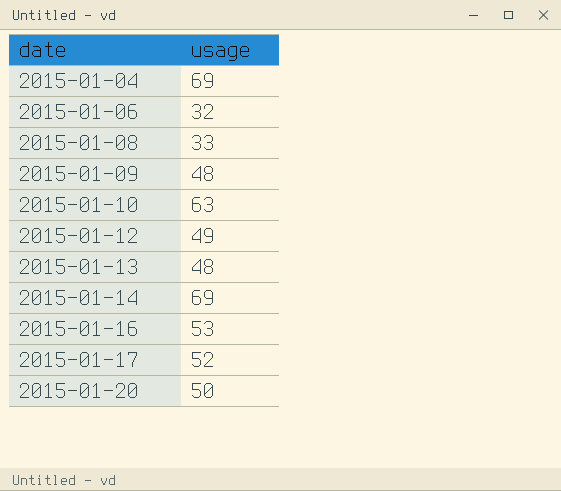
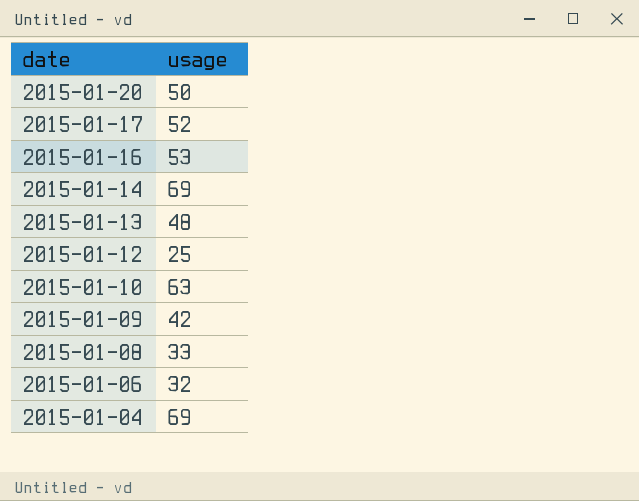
row order: date ascending -> date descending
2015-01-12 | usage: 49 -> 25
2015-01-09 | usage: 48 -> 42

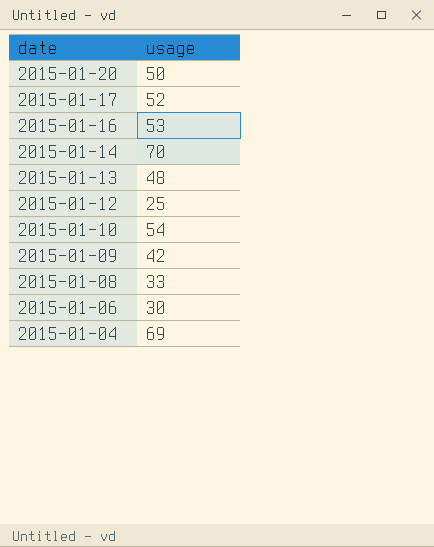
2015-01-14 | usage: 69 -> 70
2015-01-10 | usage: 63 -> 54
2015-01-06 | usage: 32 -> 30

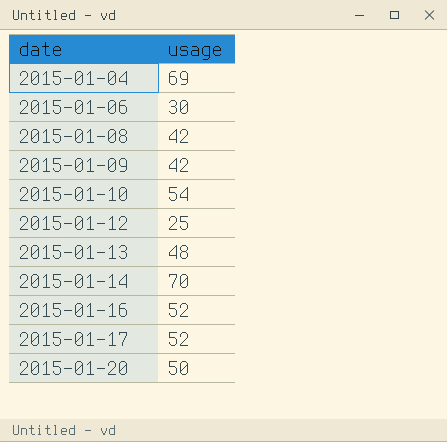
row order: date descending -> date ascending
2015-01-08 | usage: 33 -> 42
2015-01-16 | usage: 53 -> 52

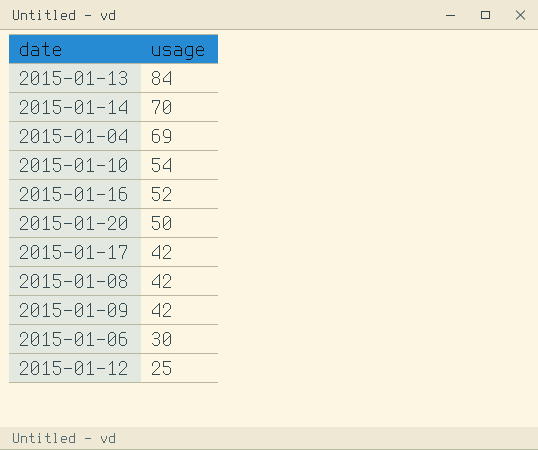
row order: date ascending -> usage descending
2015-01-13 | usage: 48 -> 84
2015-01-17 | usage: 52 -> 42

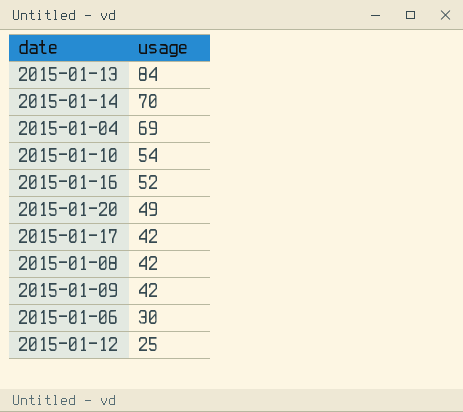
2015-01-20 | usage: 50 -> 49

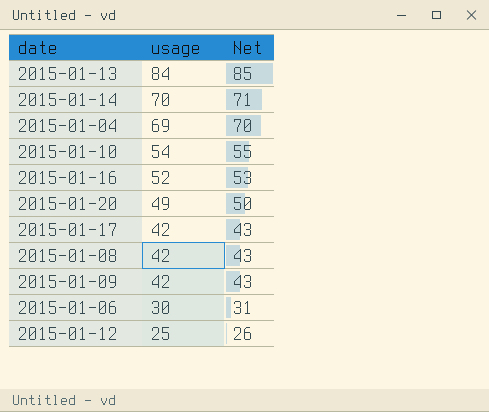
column Net | formula: none -> [usage] + 1

